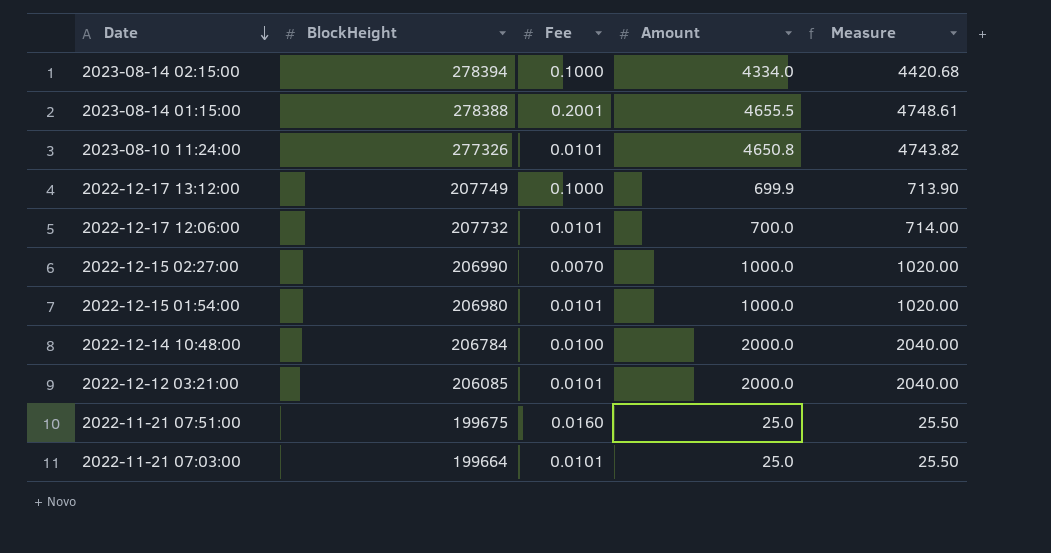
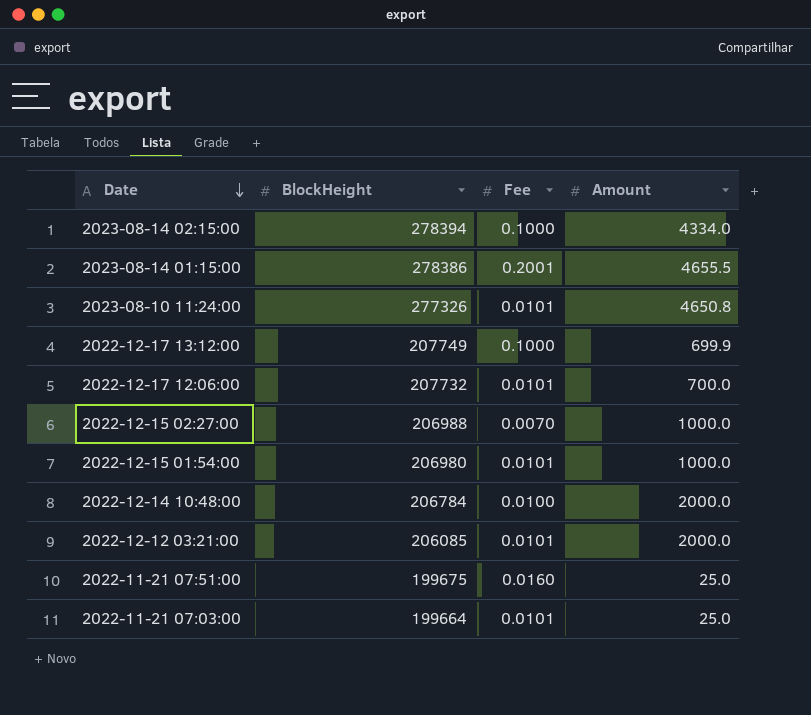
column Measure | formula: [Amount] * 1.02 -> none
2023-08-14 01:15:00 | BlockHeight: 278388 -> 278386
2022-12-15 02:27:00 | BlockHeight: 206990 -> 206988

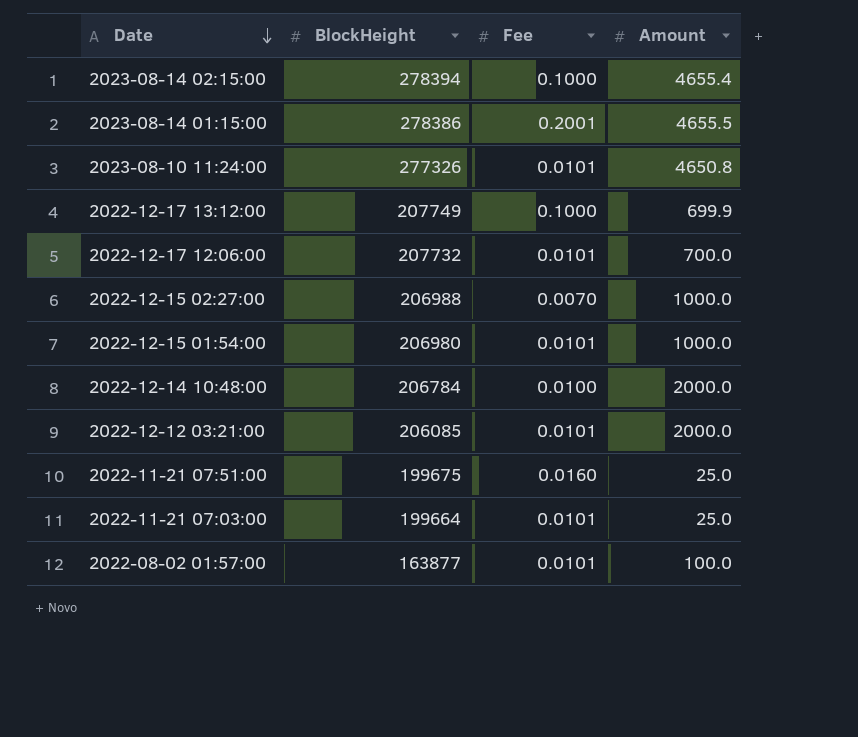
2023-08-14 02:15:00 | Amount: 4334.0 -> 4655.4
row 2022-08-02 01:57:00: none -> 163877 | 0.0101 | 100.0

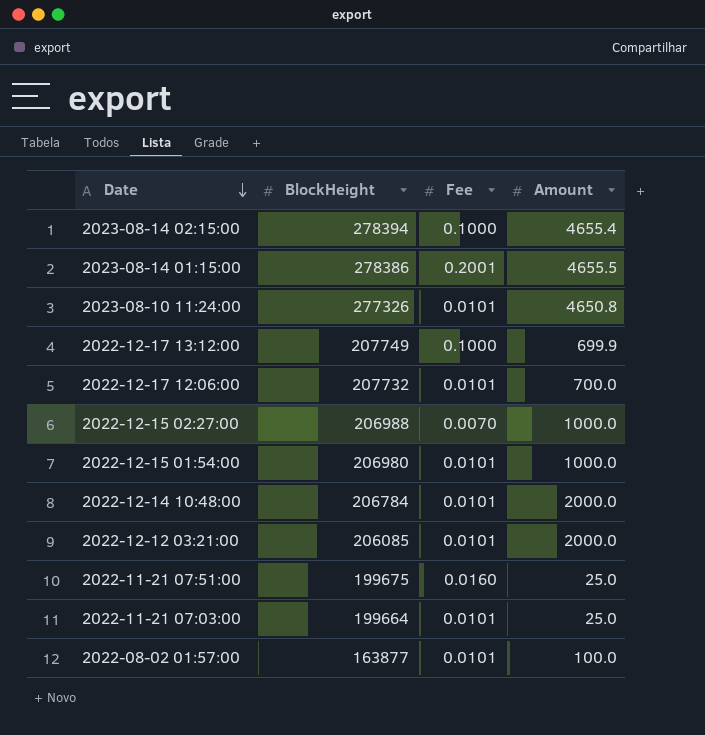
2022-12-14 10:48:00 | Fee: 0.0100 -> 0.0101

